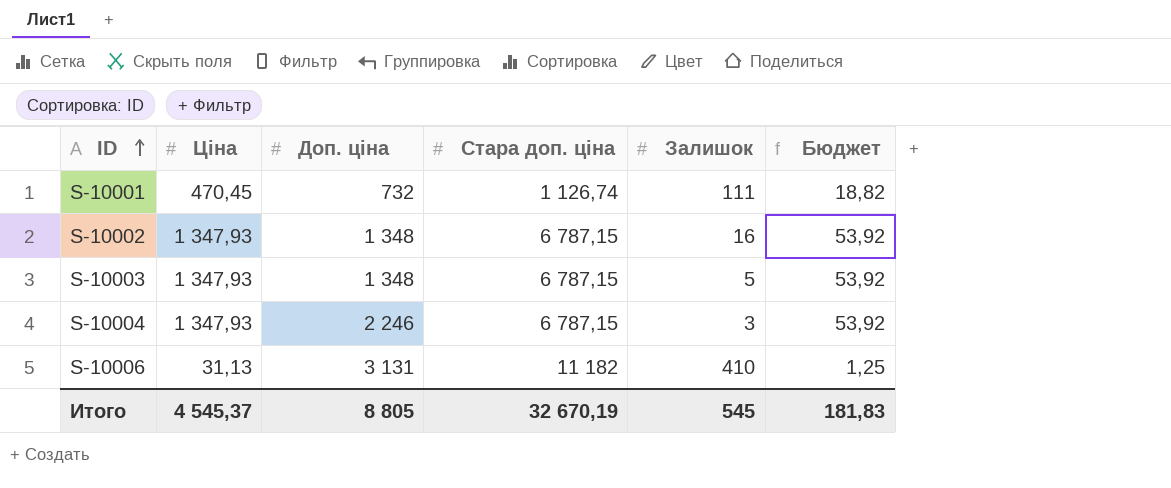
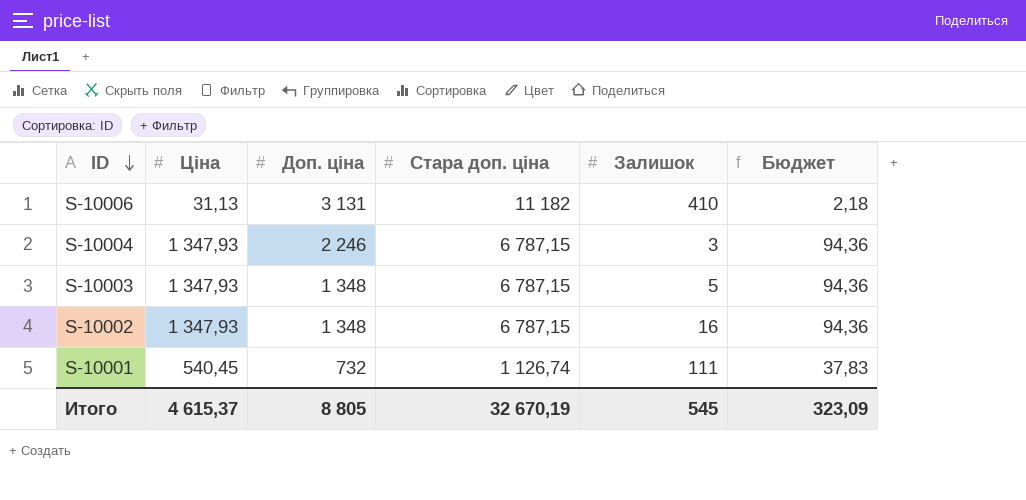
row order: ID ascending -> ID descending
column Бюджет | formula: [Ціна] * 0,04 -> [Ціна] * 0,07
S-10001 | Ціна: 470,45 -> 540,45
Итого | Ціна: 4 545,37 -> 4 615,37
Итого | Бюджет: 181,83 -> 323,09

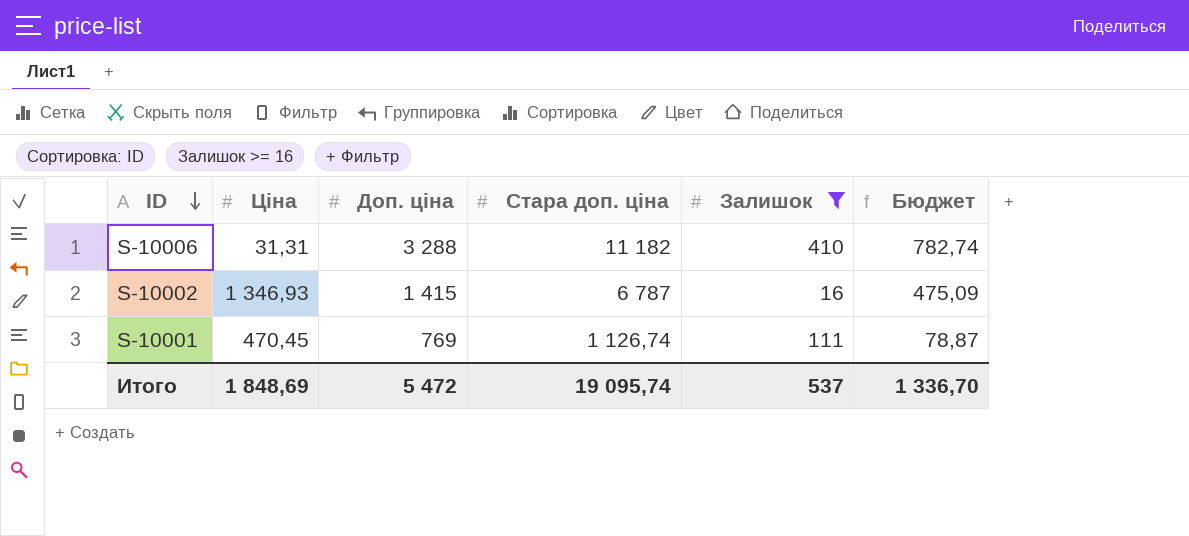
filter: none -> Залишок >= 16
column Бюджет | formula: [Ціна] * 0,07 -> [Стара доп. ціна] * 0,07
S-10006 | Ціна: 31,13 -> 31,31
S-10006 | Доп. ціна: 3 131 -> 3 288
S-10002 | Ціна: 1 347,93 -> 1 346,93
S-10002 | Доп. ціна: 1 348 -> 1 415
S-10002 | Стара доп. ціна: 6 787,15 -> 6 787
S-10001 | Ціна: 540,45 -> 470,45
S-10001 | Доп. ціна: 732 -> 769
Итого | Ціна: 4 615,37 -> 1 848,69
Итого | Доп. ціна: 8 805 -> 5 472
Итого | Стара доп. ціна: 32 670,19 -> 19 095,74
Итого | Залишок: 545 -> 537
Итого | Бюджет: 323,09 -> 1 336,70

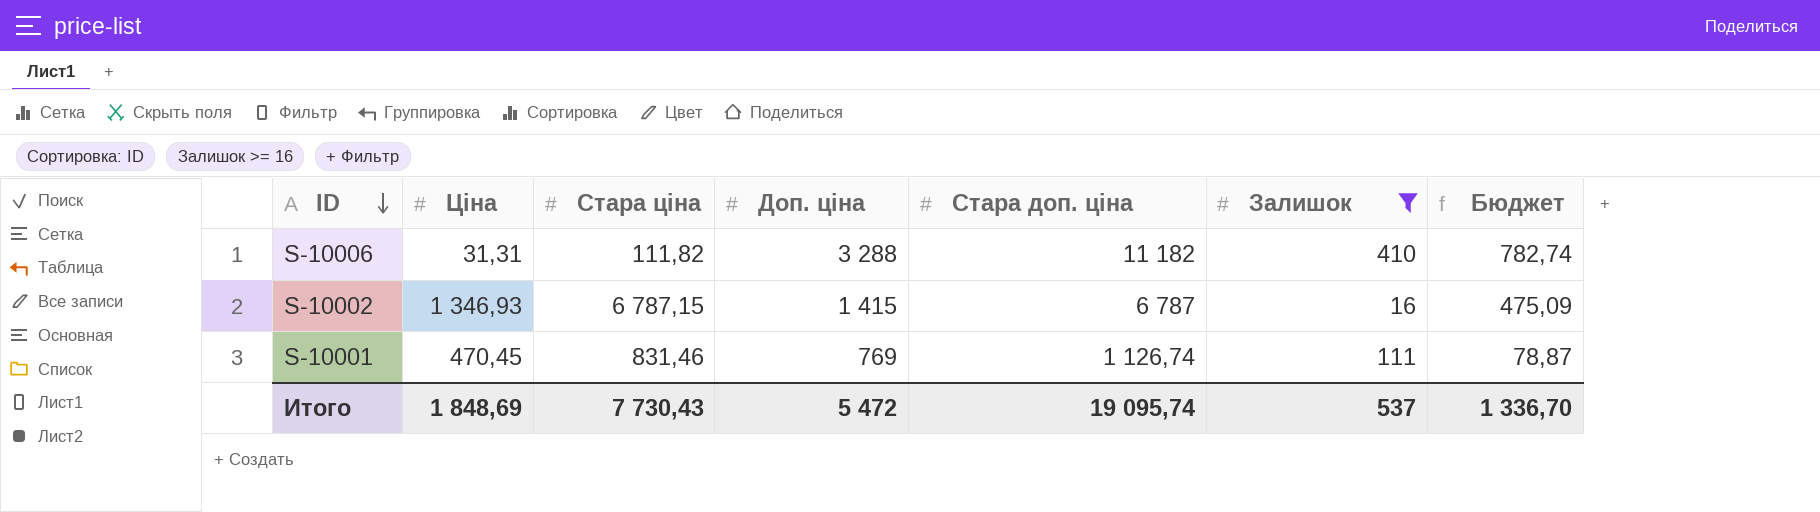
column Стара ціна | position: none -> 3

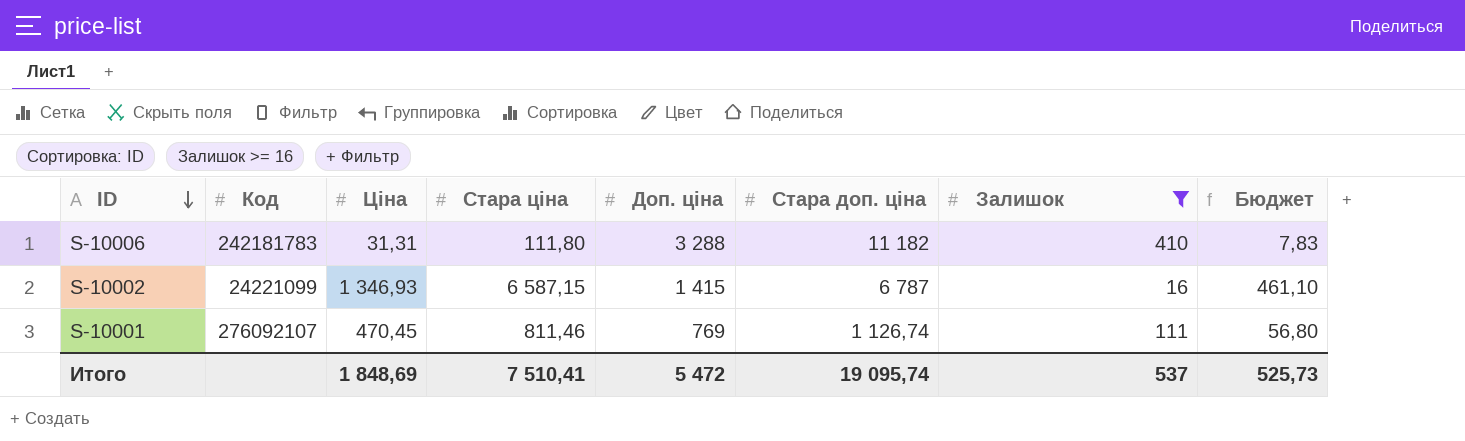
column Код | position: none -> 2
column Бюджет | formula: [Стара доп. ціна] * 0,07 -> [Стара ціна] * 0,07
S-10006 | Стара ціна: 111,82 -> 111,80
S-10002 | Стара ціна: 6 787,15 -> 6 587,15
S-10001 | Стара ціна: 831,46 -> 811,46
Итого | Стара ціна: 7 730,43 -> 7 510,41
Итого | Бюджет: 1 336,70 -> 525,73

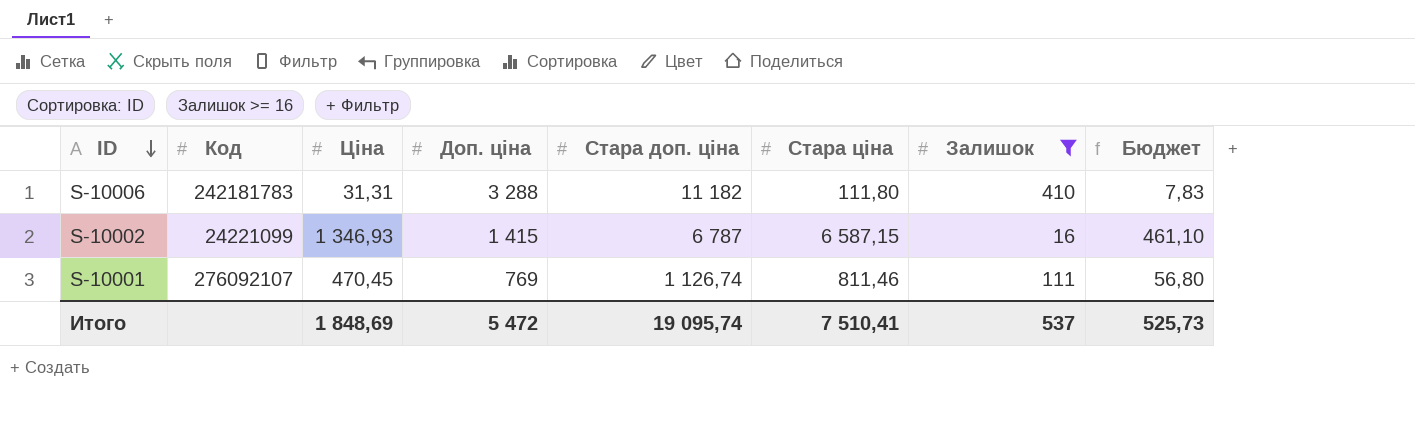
column Стара ціна | position: 4 -> 6

